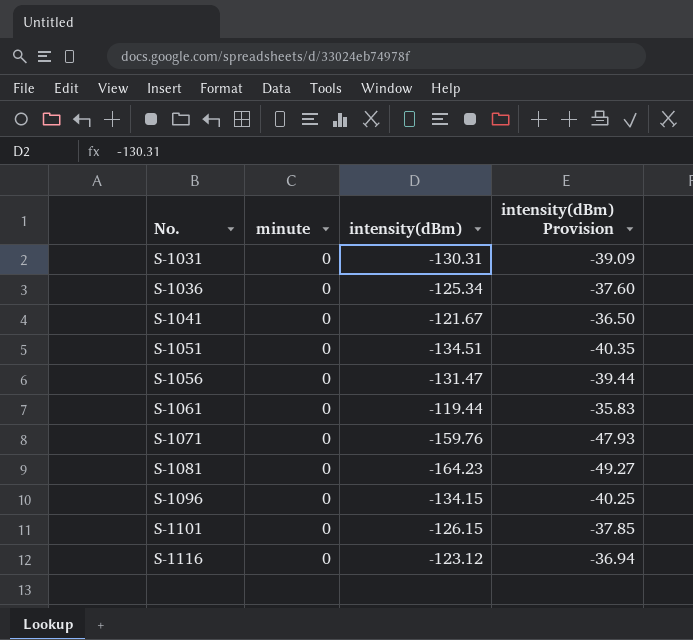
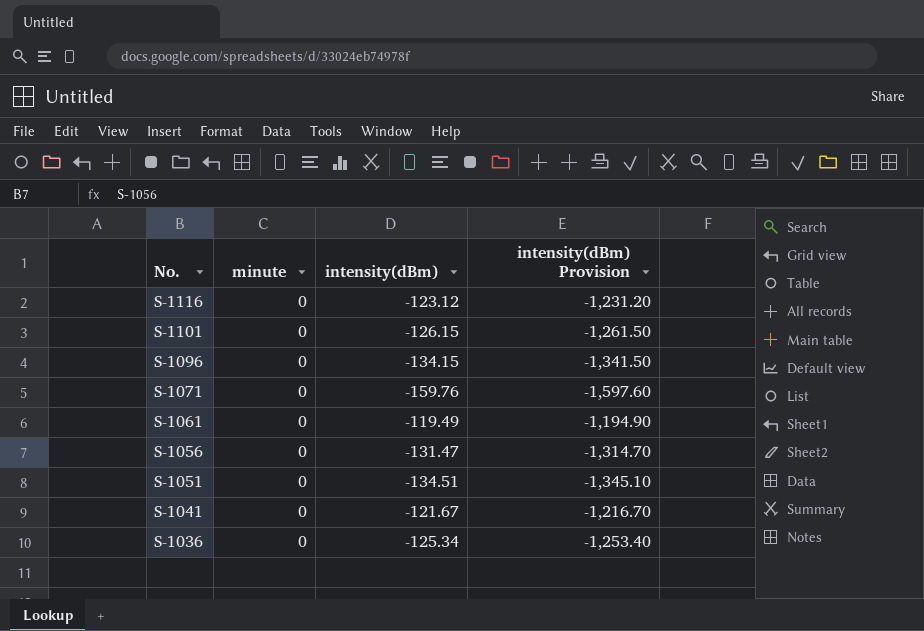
row order: No. ascending -> No. descending
column intensity(dBm) Provision | formula: [intensity(dBm)] * 0.3 -> [intensity(dBm)] * 10
row S-1031: 0 | -130.31 | -39.09 -> none
row S-1081: 0 | -164.23 | -49.27 -> none
S-1061 | intensity(dBm): -119.44 -> -119.49

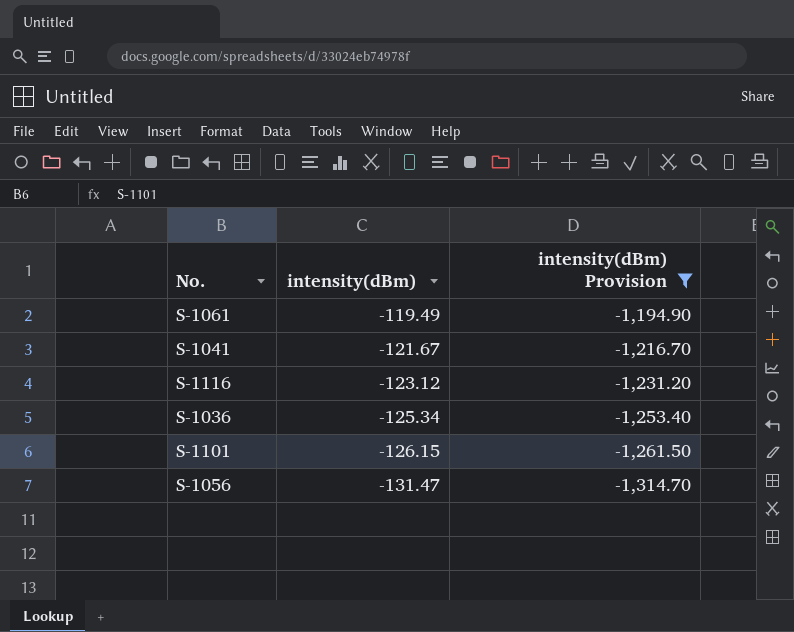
filter: none -> intensity(dBm) Provision >= -1,314.70
row order: No. descending -> intensity(dBm) descending
column minute | position: 2 -> none

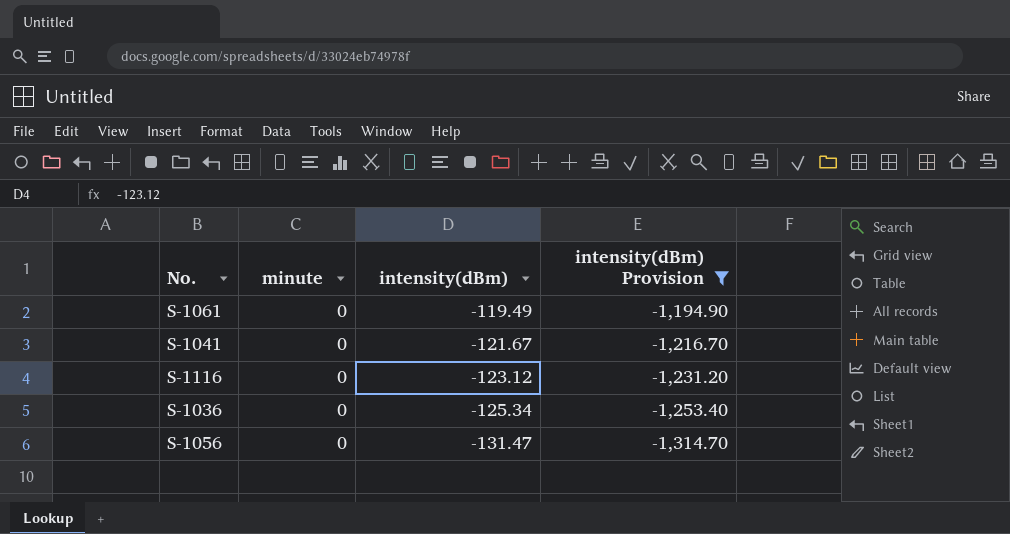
column minute | position: none -> 2
row S-1101: -126.15 | -1,261.50 -> none

